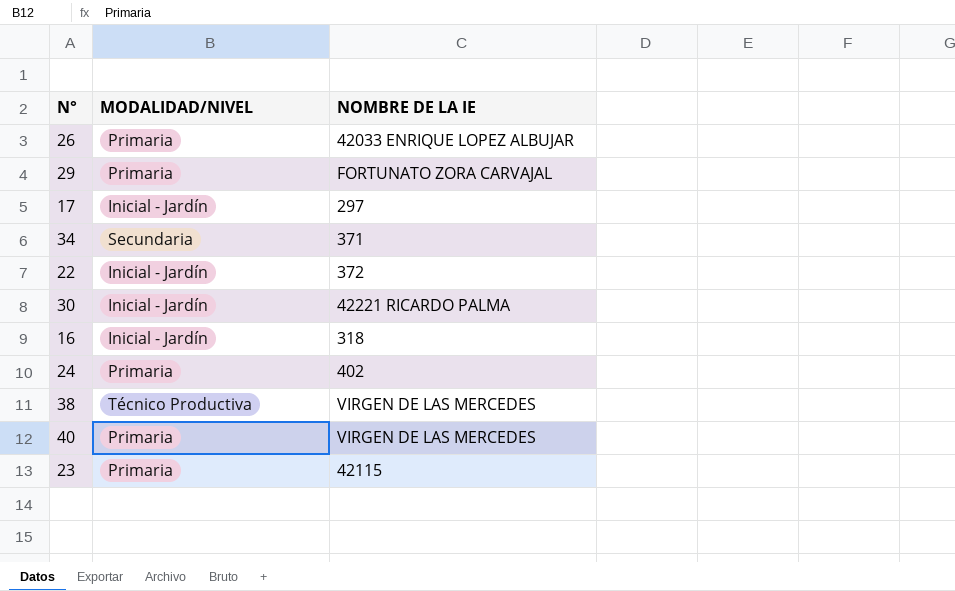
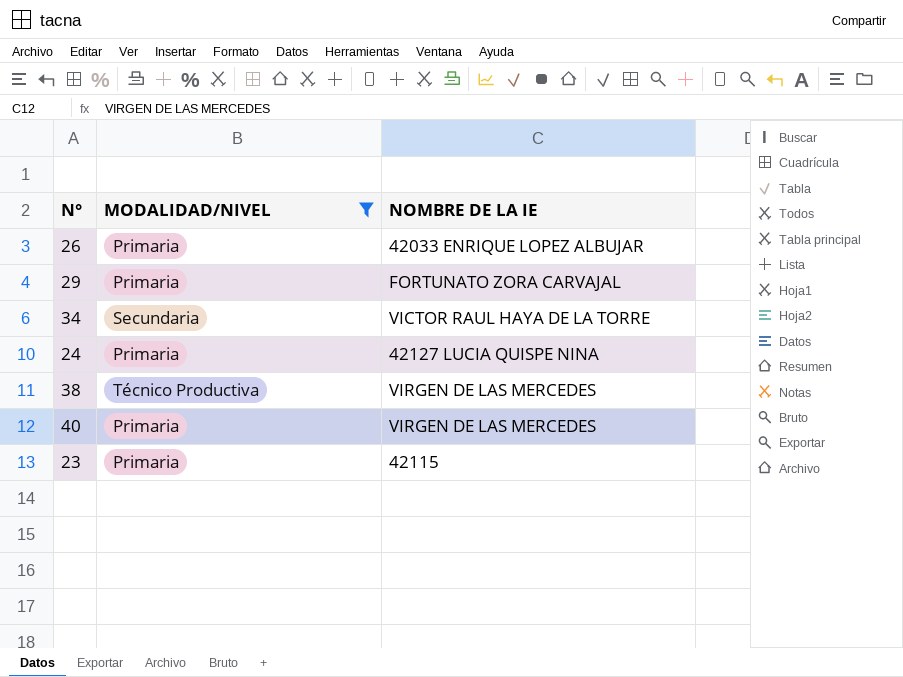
filter: none -> MODALIDAD/NIVEL != Inicial - Jardín
34 | NOMBRE DE LA IE: 371 -> VICTOR RAUL HAYA DE LA TORRE
24 | NOMBRE DE LA IE: 402 -> 42127 LUCIA QUISPE NINA

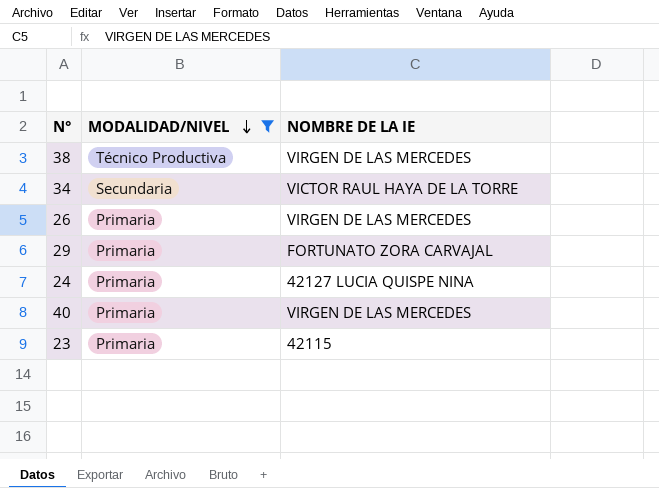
row order: none -> MODALIDAD/NIVEL descending
26 | NOMBRE DE LA IE: 42033 ENRIQUE LOPEZ ALBUJAR -> VIRGEN DE LAS MERCEDES

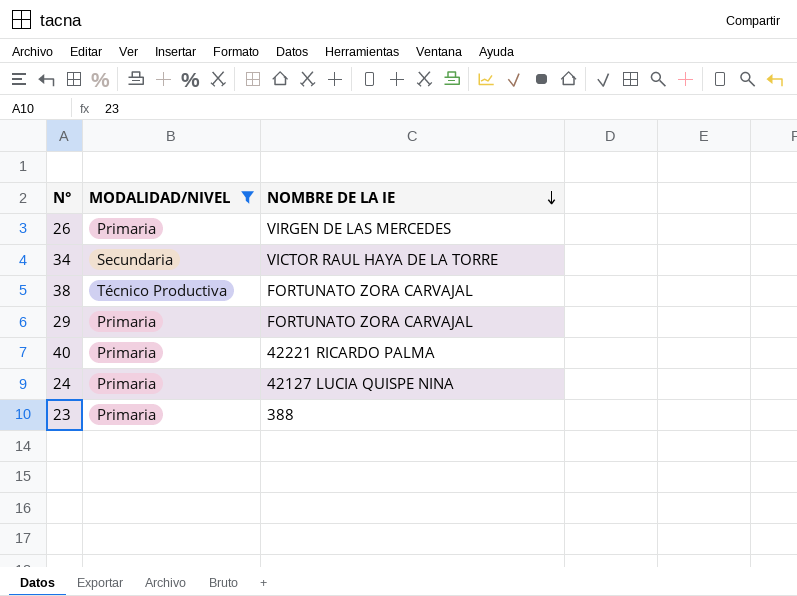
row order: MODALIDAD/NIVEL descending -> NOMBRE DE LA IE descending
38 | NOMBRE DE LA IE: VIRGEN DE LAS MERCEDES -> FORTUNATO ZORA CARVAJAL
40 | NOMBRE DE LA IE: VIRGEN DE LAS MERCEDES -> 42221 RICARDO PALMA
23 | NOMBRE DE LA IE: 42115 -> 388

